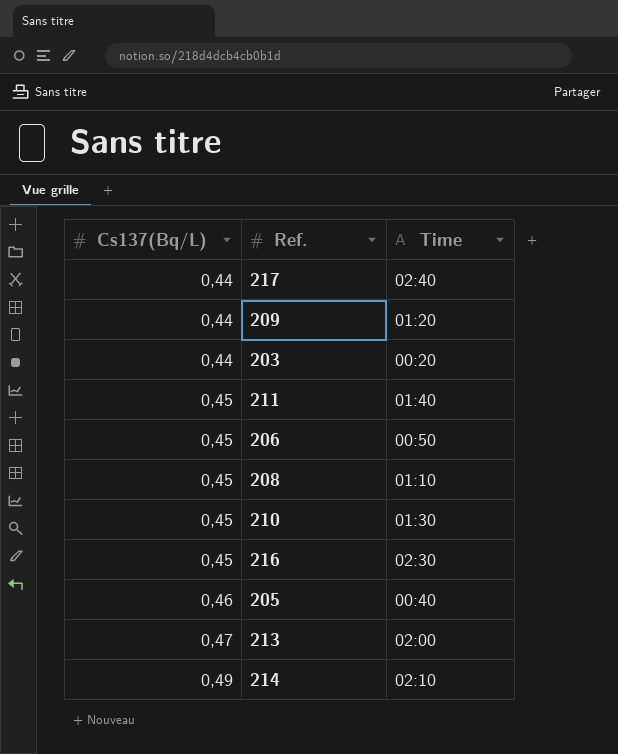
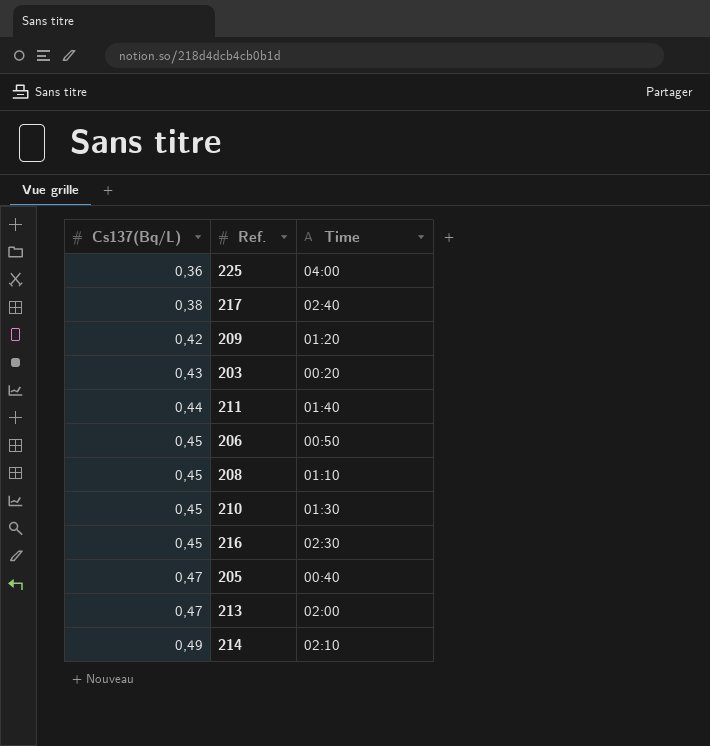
row 225: none -> 0,36 | 04:00
217 | Cs137(Bq/L): 0,44 -> 0,38
209 | Cs137(Bq/L): 0,44 -> 0,42
203 | Cs137(Bq/L): 0,44 -> 0,43
211 | Cs137(Bq/L): 0,45 -> 0,44
205 | Cs137(Bq/L): 0,46 -> 0,47

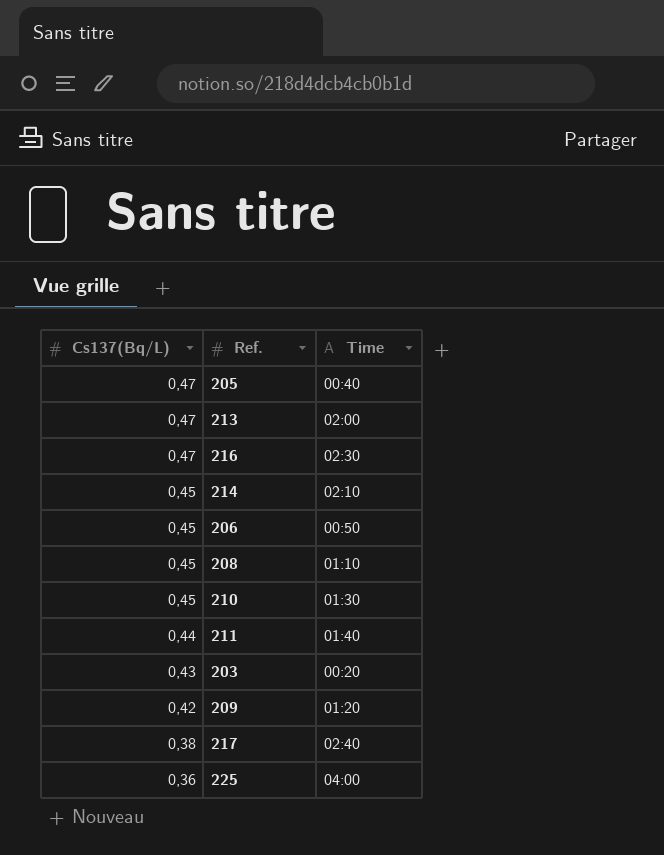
row order: Cs137(Bq/L) ascending -> Cs137(Bq/L) descending
216 | Cs137(Bq/L): 0,45 -> 0,47
214 | Cs137(Bq/L): 0,49 -> 0,45

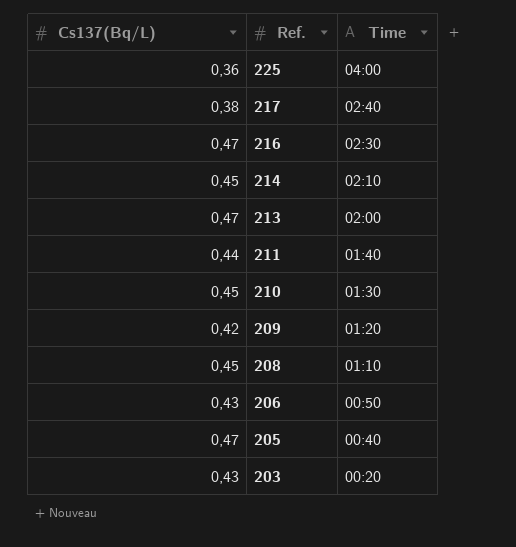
row order: Cs137(Bq/L) descending -> Ref. descending
206 | Cs137(Bq/L): 0,45 -> 0,43

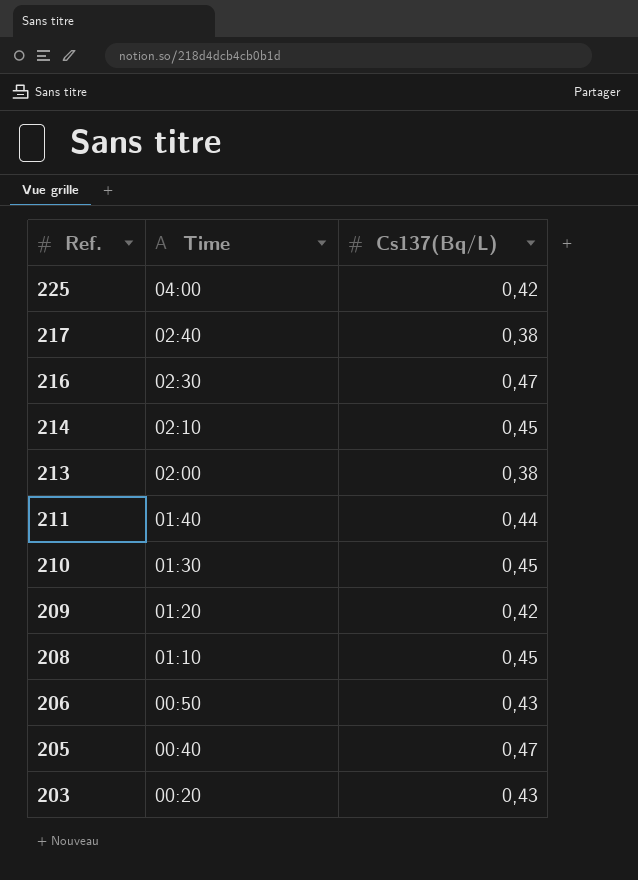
column Cs137(Bq/L) | position: 1 -> 3
225 | Cs137(Bq/L): 0,36 -> 0,42
213 | Cs137(Bq/L): 0,47 -> 0,38

